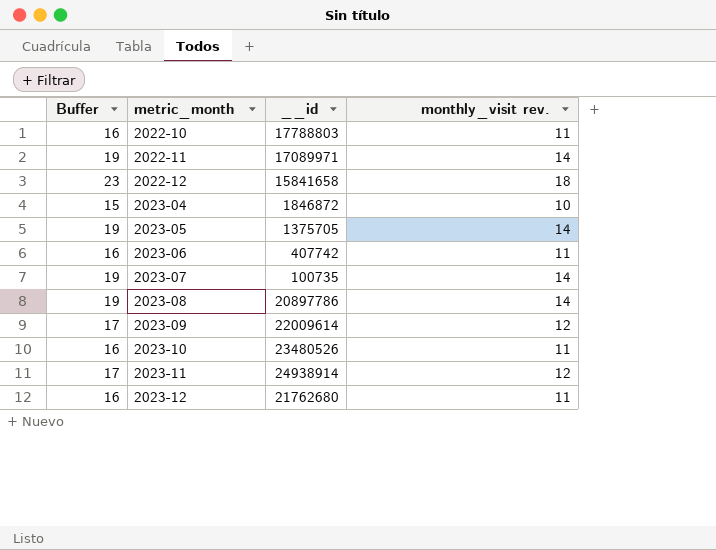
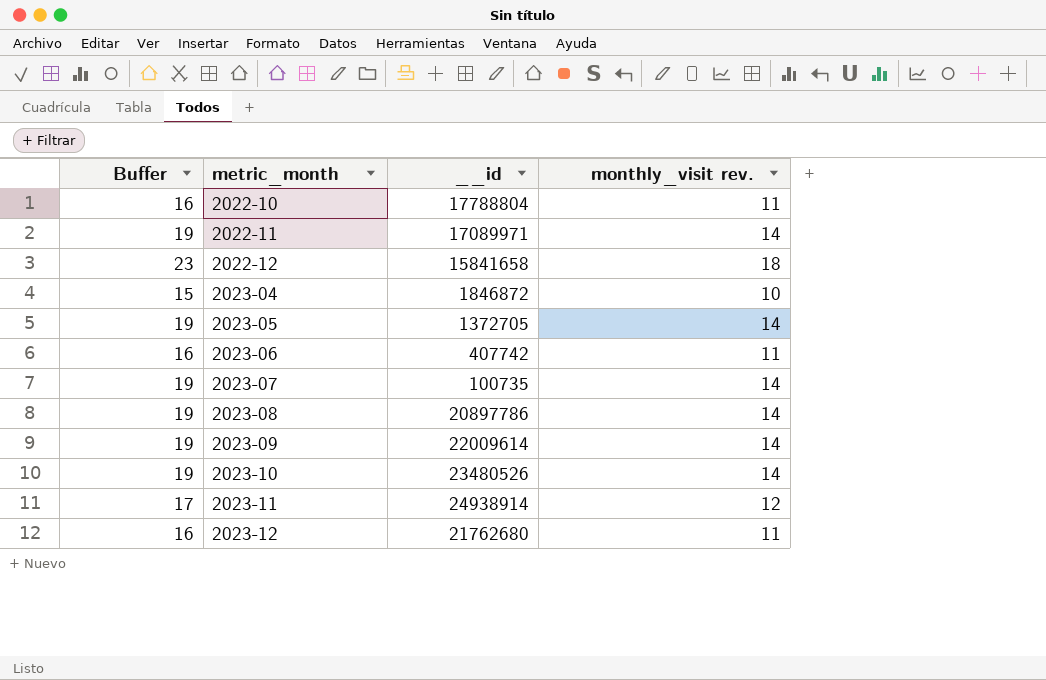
2022-10 | __id: 17788803 -> 17788804
2023-05 | __id: 1375705 -> 1372705
2023-09 | Buffer: 17 -> 19
2023-09 | monthly_visit rev.: 12 -> 14
2023-10 | Buffer: 16 -> 19
2023-10 | monthly_visit rev.: 11 -> 14

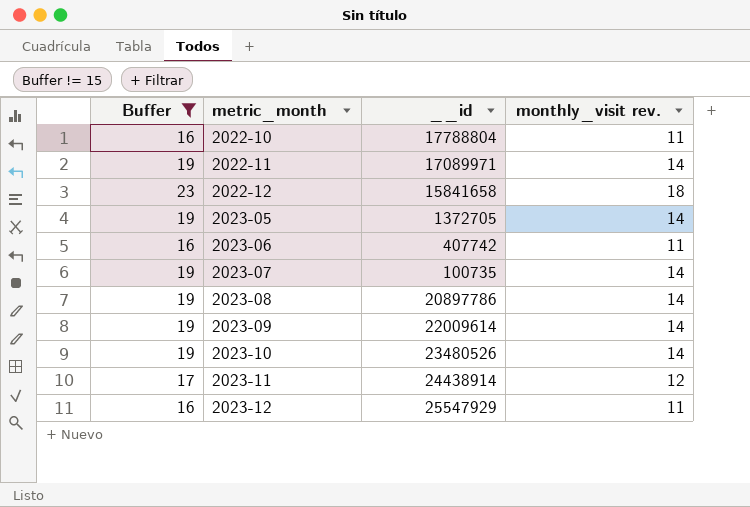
filter: none -> Buffer != 15
2023-11 | __id: 24938914 -> 24438914
2023-12 | __id: 21762680 -> 25547929

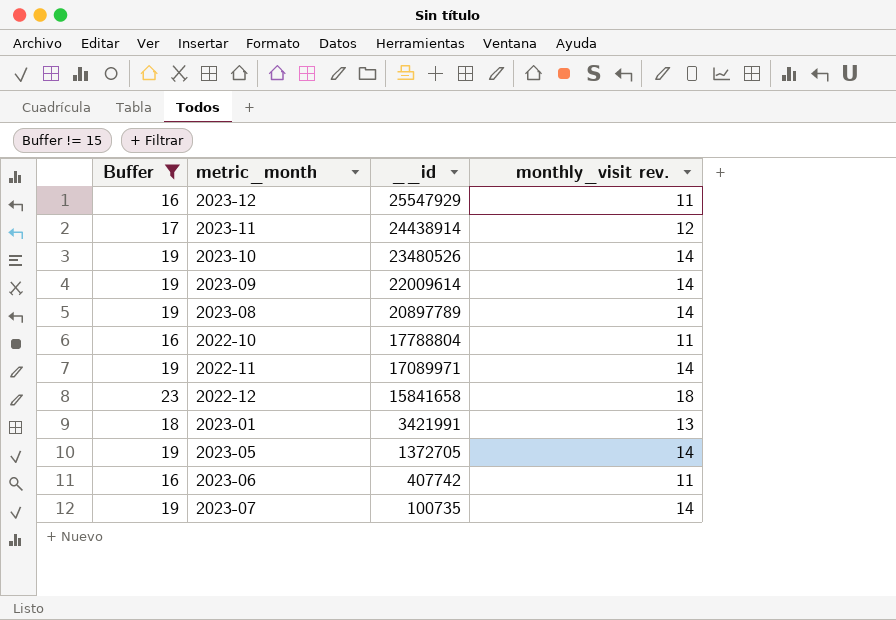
row order: metric_month ascending -> __id descending
2023-08 | __id: 20897786 -> 20897789
row 2023-01: none -> 18 | 3421991 | 13

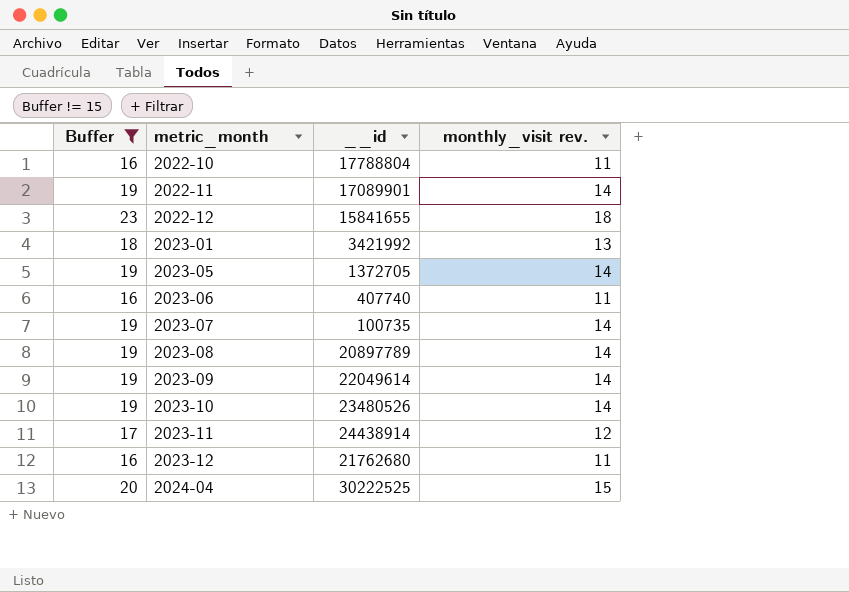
row order: __id descending -> metric_month ascending
2022-11 | __id: 17089971 -> 17089901
2022-12 | __id: 15841658 -> 15841655
2023-01 | __id: 3421991 -> 3421992
2023-06 | __id: 407742 -> 407740
2023-09 | __id: 22009614 -> 22049614
2023-12 | __id: 25547929 -> 21762680
row 2024-04: none -> 20 | 30222525 | 15

